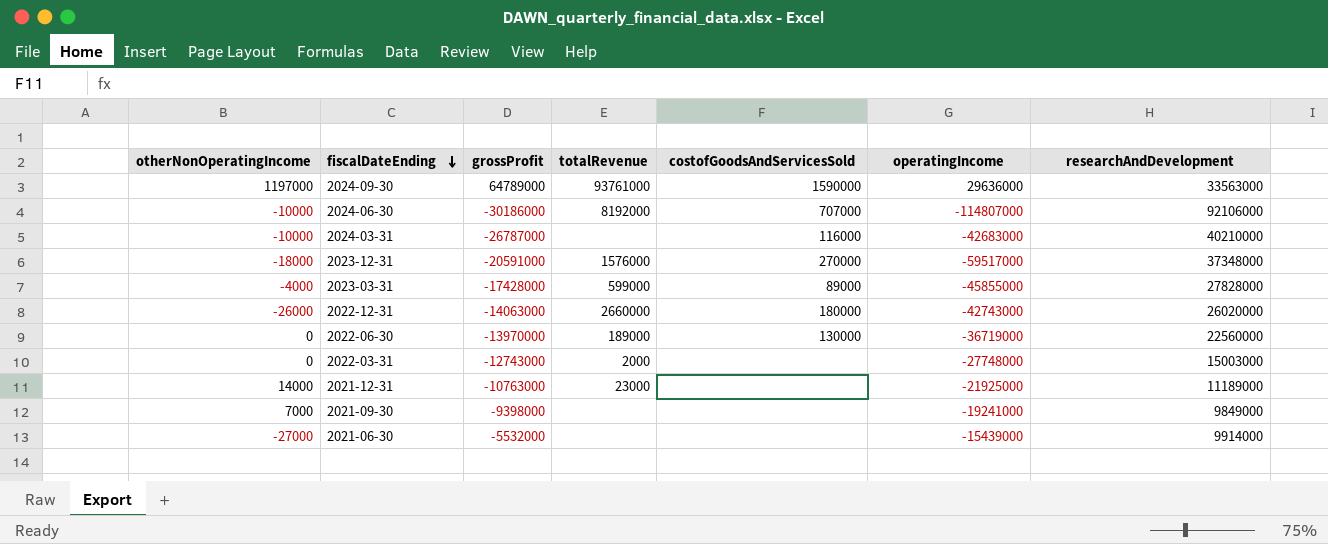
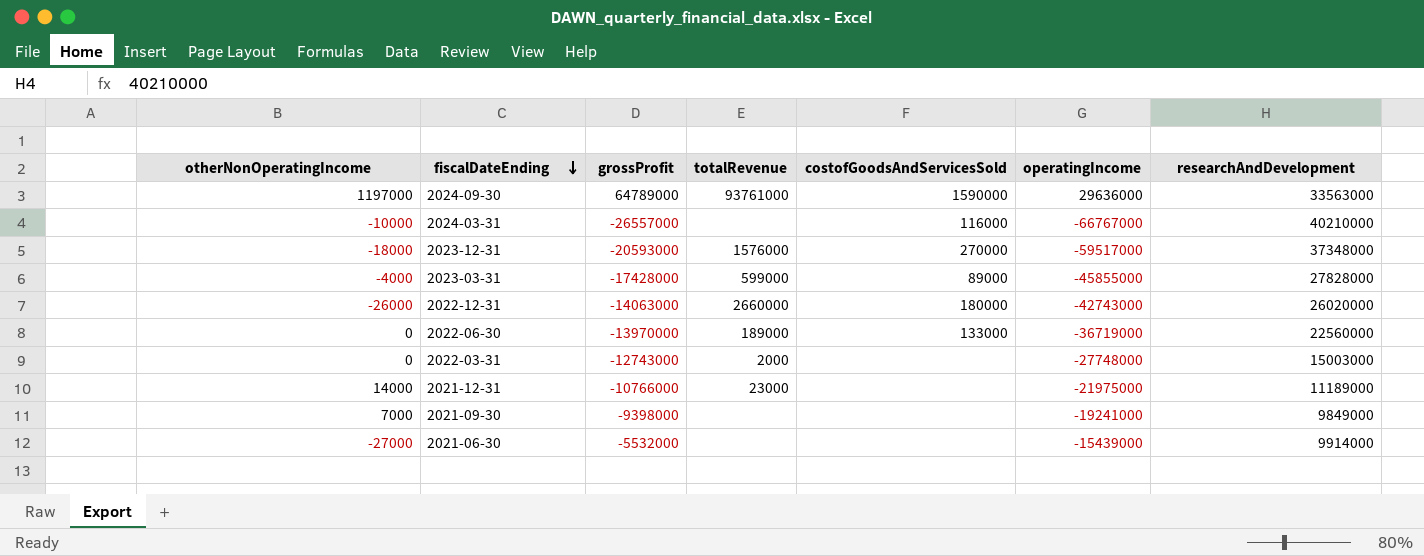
row 2024-06-30: -10000 | -30186000 | 8192000 | 707000 | -114807000 | 92106000 -> none
2024-03-31 | grossProfit: -26787000 -> -26557000
2024-03-31 | operatingIncome: -42683000 -> -66767000
2023-12-31 | grossProfit: -20591000 -> -20593000
2022-06-30 | costofGoodsAndServicesSold: 130000 -> 133000
2021-12-31 | grossProfit: -10763000 -> -10766000
2021-12-31 | operatingIncome: -21925000 -> -21975000

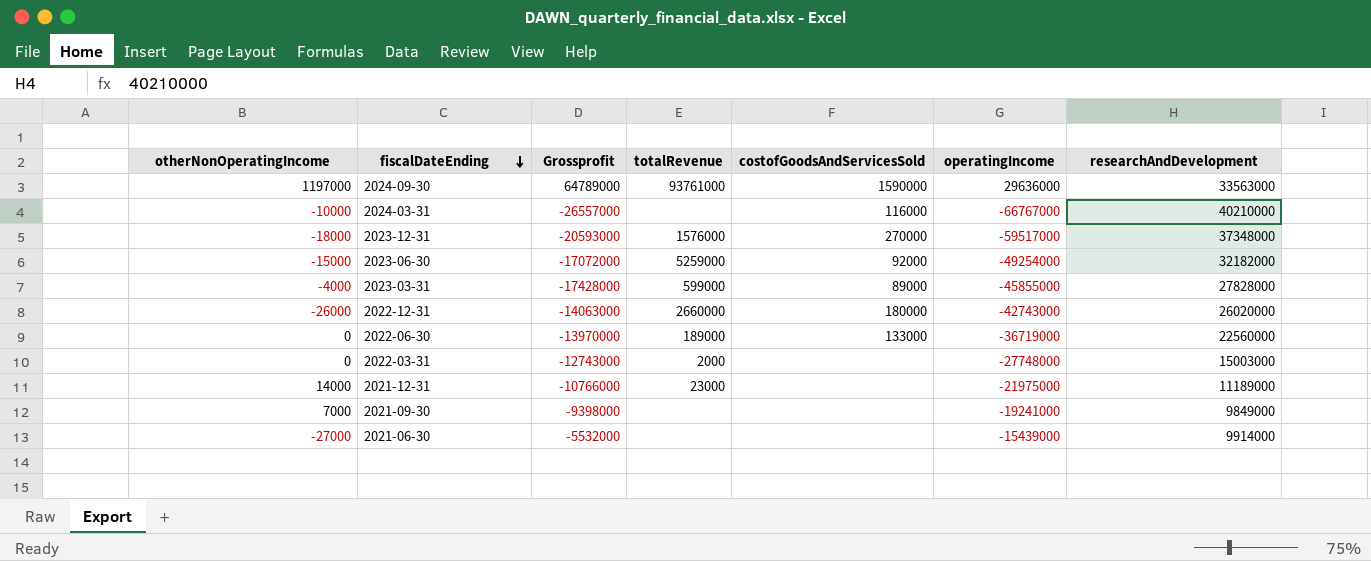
column name: grossProfit -> Grossprofit
row 2023-06-30: none -> -15000 | -17072000 | 5259000 | 92000 | -49254000 | 32182000

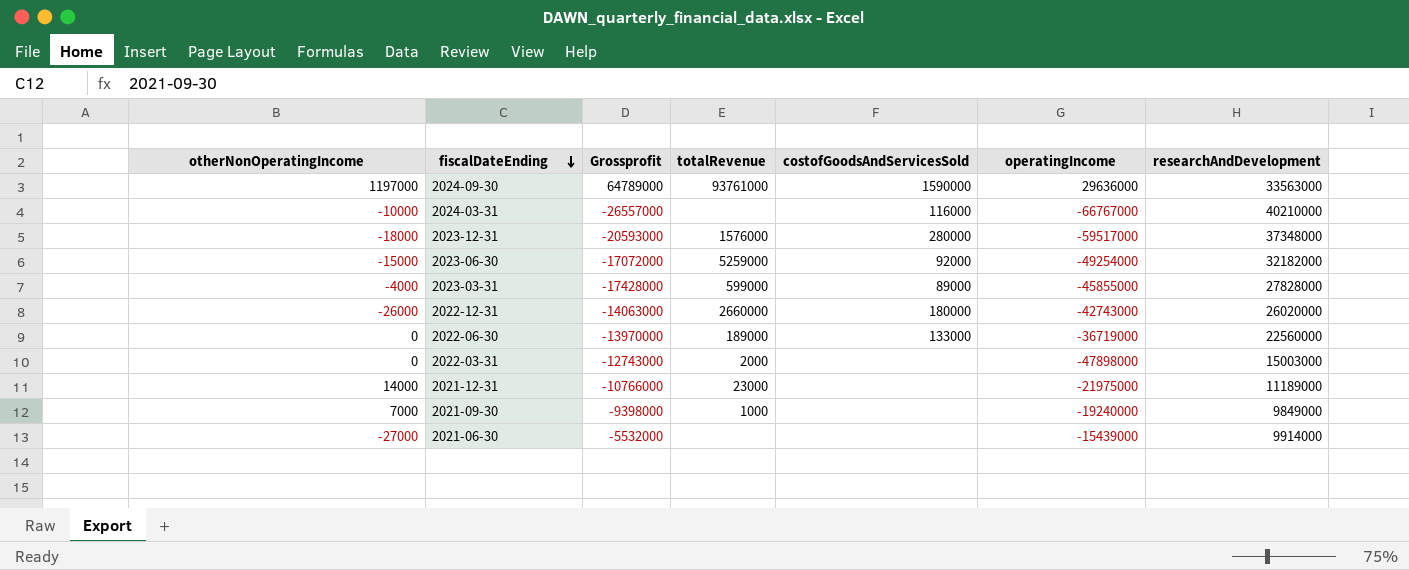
2023-12-31 | costofGoodsAndServicesSold: 270000 -> 280000
2022-03-31 | operatingIncome: -27748000 -> -47898000
2021-09-30 | totalRevenue: none -> 1000
2021-09-30 | operatingIncome: -19241000 -> -19240000

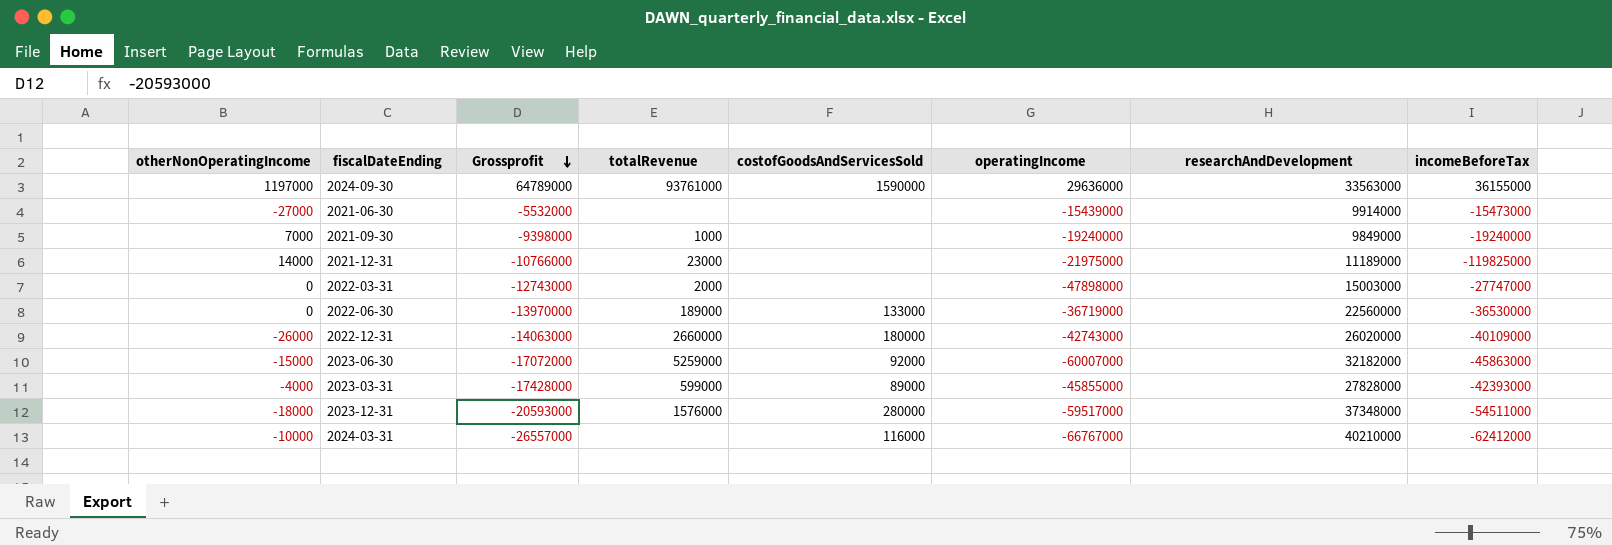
row order: fiscalDateEnding descending -> Grossprofit descending
column incomeBeforeTax | position: none -> 8
2023-06-30 | operatingIncome: -49254000 -> -60007000

